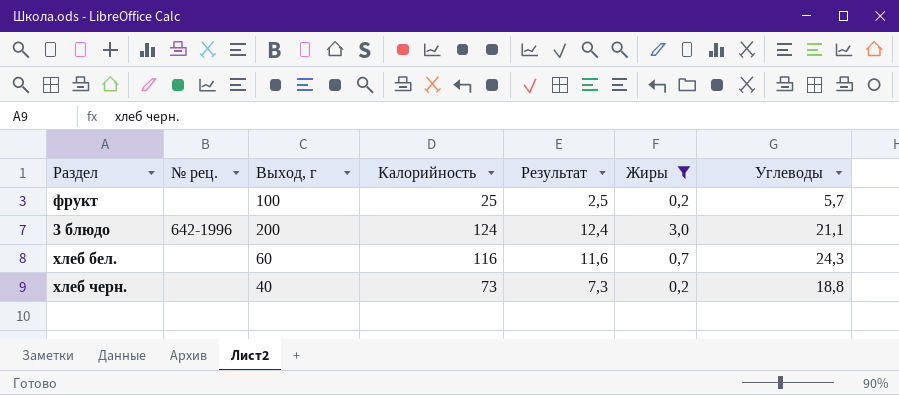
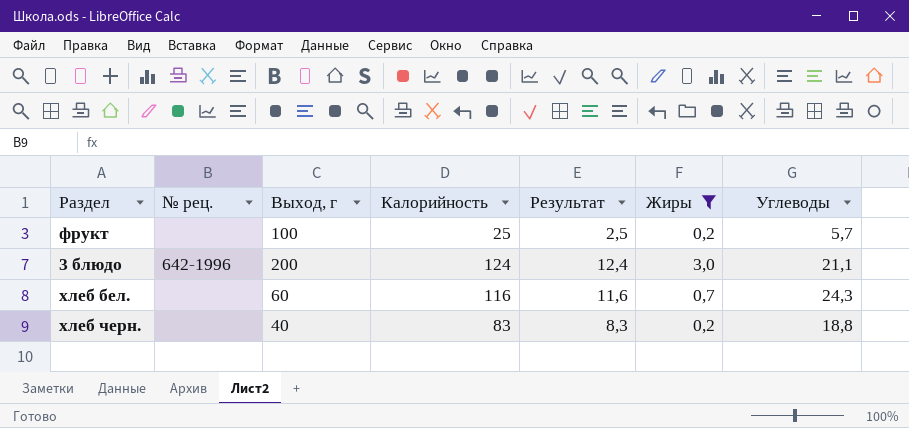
хлеб черн. | Калорийность: 73 -> 83
хлеб черн. | Результат: 7,3 -> 8,3

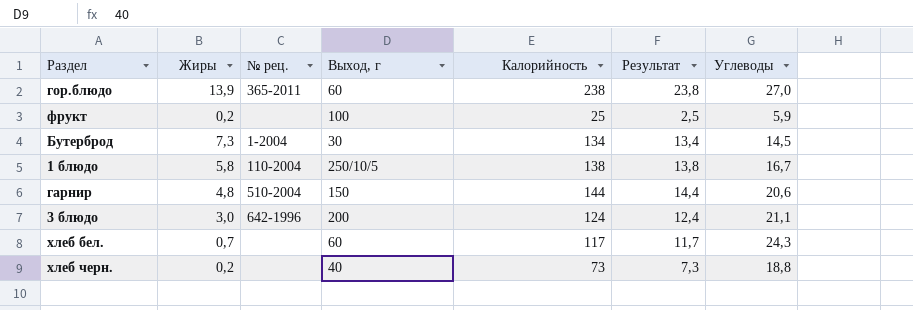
filter: Жиры <= 3,0 -> none
column Жиры | position: 6 -> 2
фрукт | Углеводы: 5,7 -> 5,9
хлеб бел. | Калорийность: 116 -> 117
хлеб бел. | Результат: 11,6 -> 11,7
хлеб черн. | Калорийность: 83 -> 73
хлеб черн. | Результат: 8,3 -> 7,3

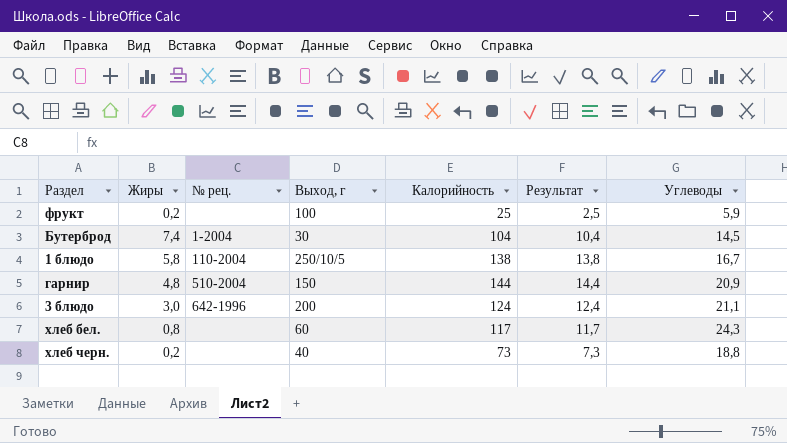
row гор.блюдо: 13,9 | 365-2011 | 60 | 238 | 23,8 | 27,0 -> none
Бутерброд | Жиры: 7,3 -> 7,4
Бутерброд | Калорийность: 134 -> 104
Бутерброд | Результат: 13,4 -> 10,4
гарнир | Углеводы: 20,6 -> 20,9
хлеб бел. | Жиры: 0,7 -> 0,8

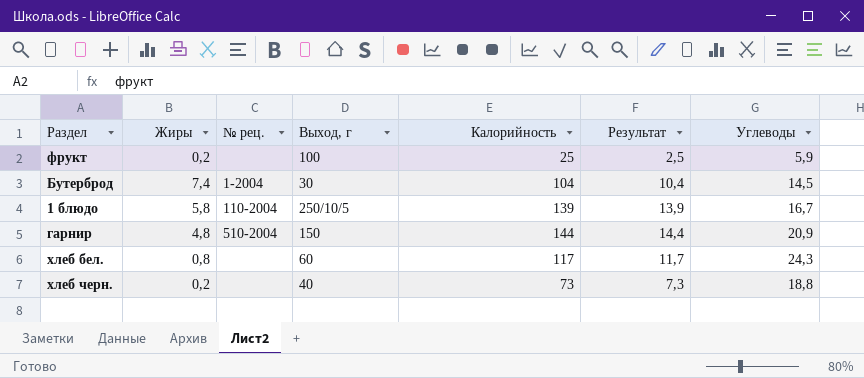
row 3 блюдо: 3,0 | 642-1996 | 200 | 124 | 12,4 | 21,1 -> none
1 блюдо | Калорийность: 138 -> 139
1 блюдо | Результат: 13,8 -> 13,9

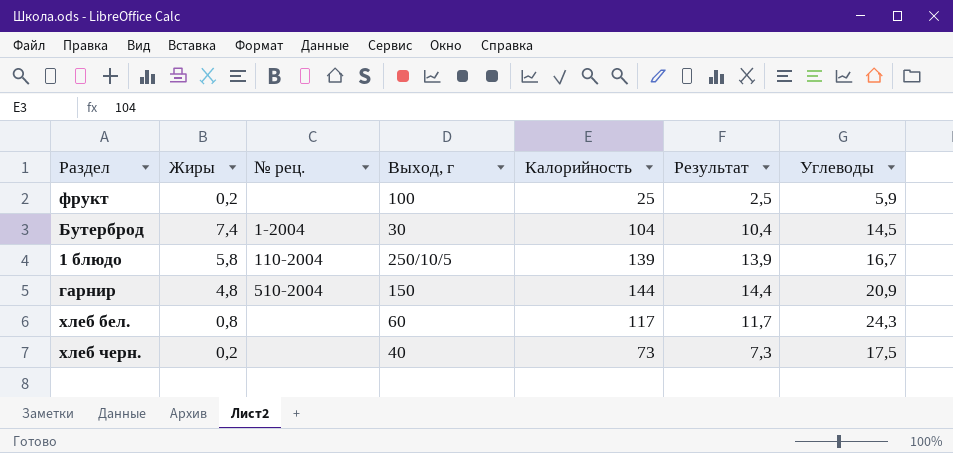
хлеб черн. | Углеводы: 18,8 -> 17,5

